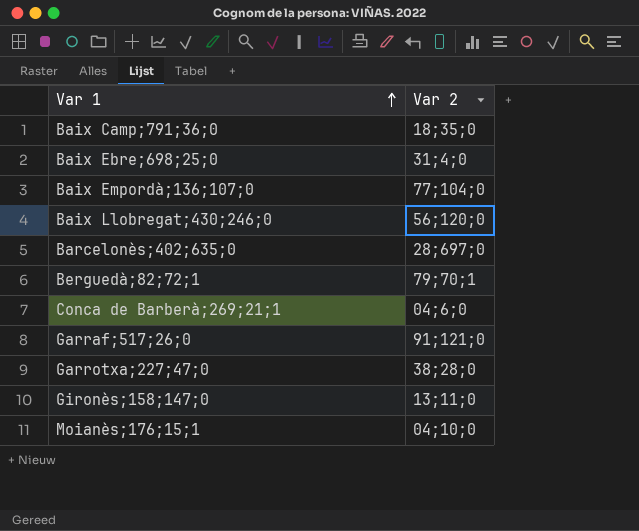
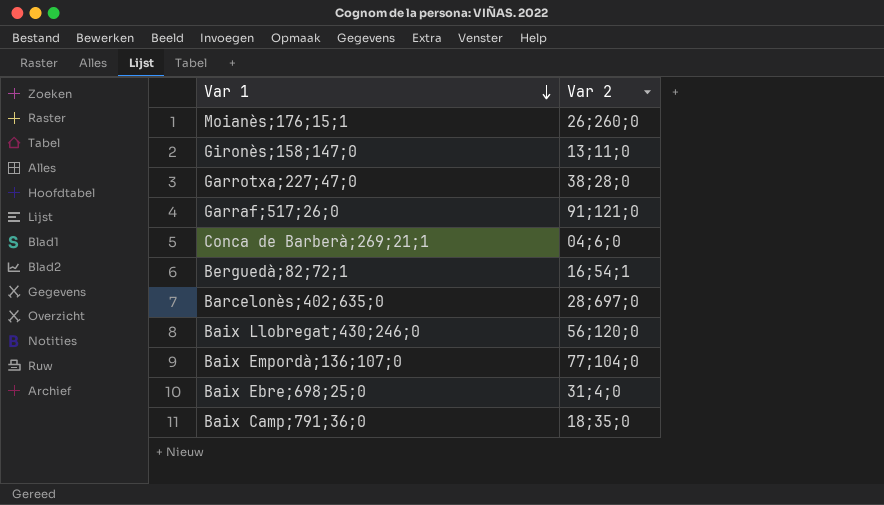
row order: Var 1 ascending -> Var 1 descending
Moianès;176;15;1 | Var 2: 04;10;0 -> 26;260;0
Berguedà;82;72;1 | Var 2: 79;70;1 -> 16;54;1

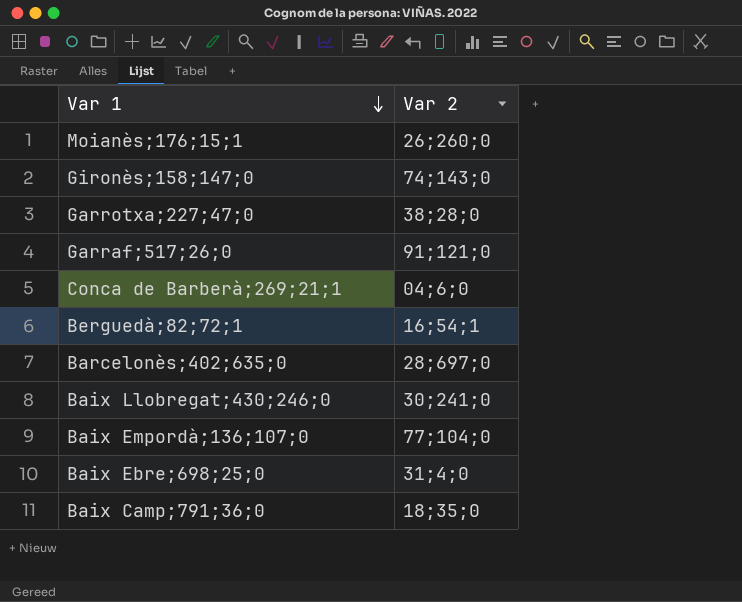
Gironès;158;147;0 | Var 2: 13;11;0 -> 74;143;0
Baix Llobregat;430;246;0 | Var 2: 56;120;0 -> 30;241;0

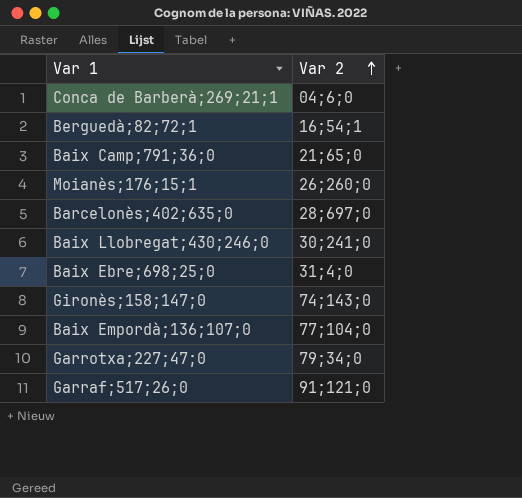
row order: Var 1 descending -> Var 2 ascending
Baix Camp;791;36;0 | Var 2: 18;35;0 -> 21;65;0
Garrotxa;227;47;0 | Var 2: 38;28;0 -> 79;34;0

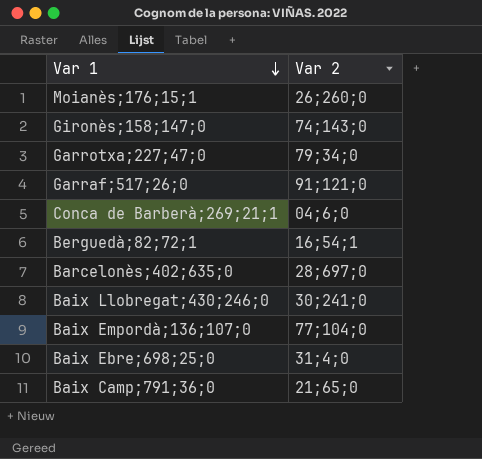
row order: Var 2 ascending -> Var 1 descending

